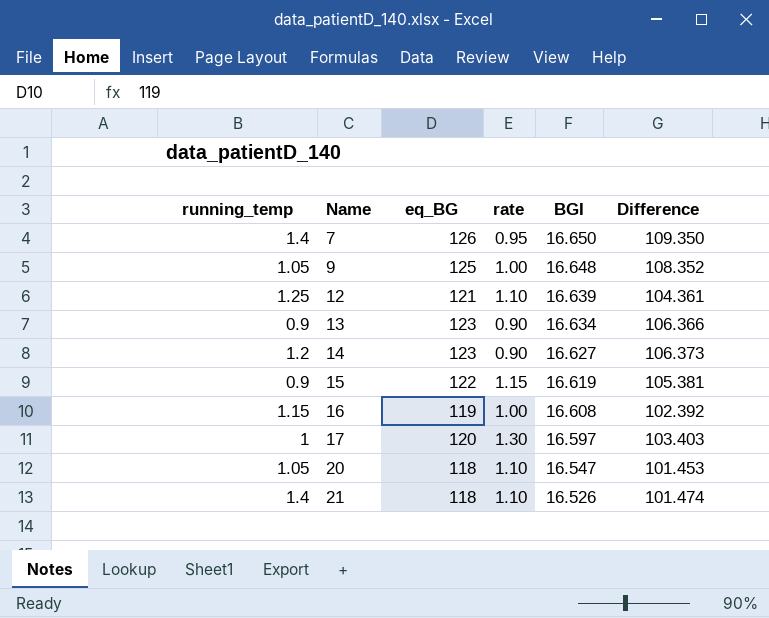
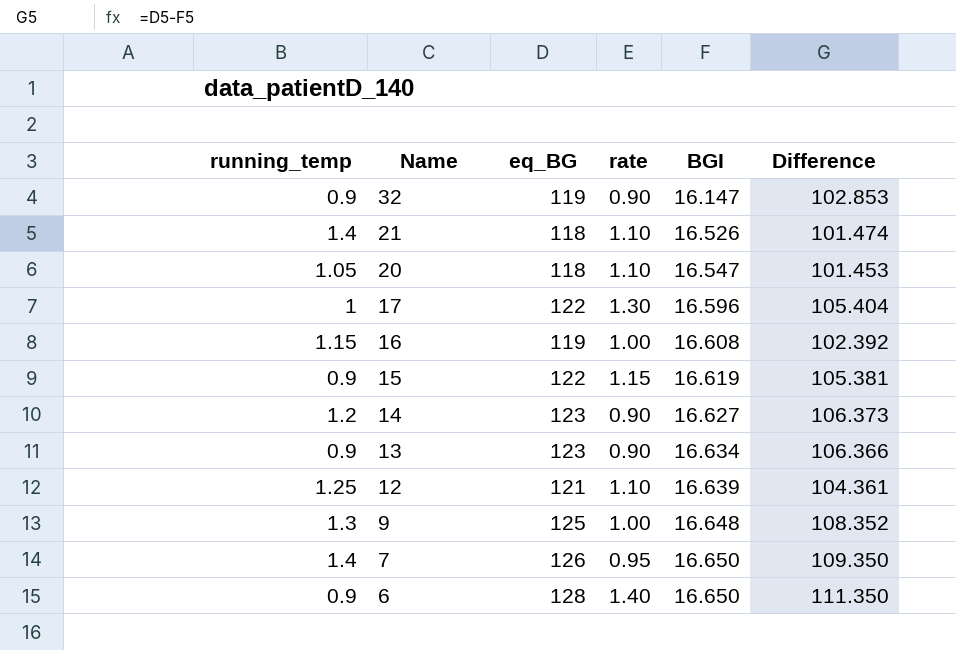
row order: Name ascending -> Name descending
row 32: none -> 0.9 | 119 | 0.90 | 16.147 | 102.853
17 | eq_BG: 120 -> 122
17 | BGI: 16.597 -> 16.596
17 | Difference: 103.403 -> 105.404
9 | running_temp: 1.05 -> 1.3
row 6: none -> 0.9 | 128 | 1.40 | 16.650 | 111.350

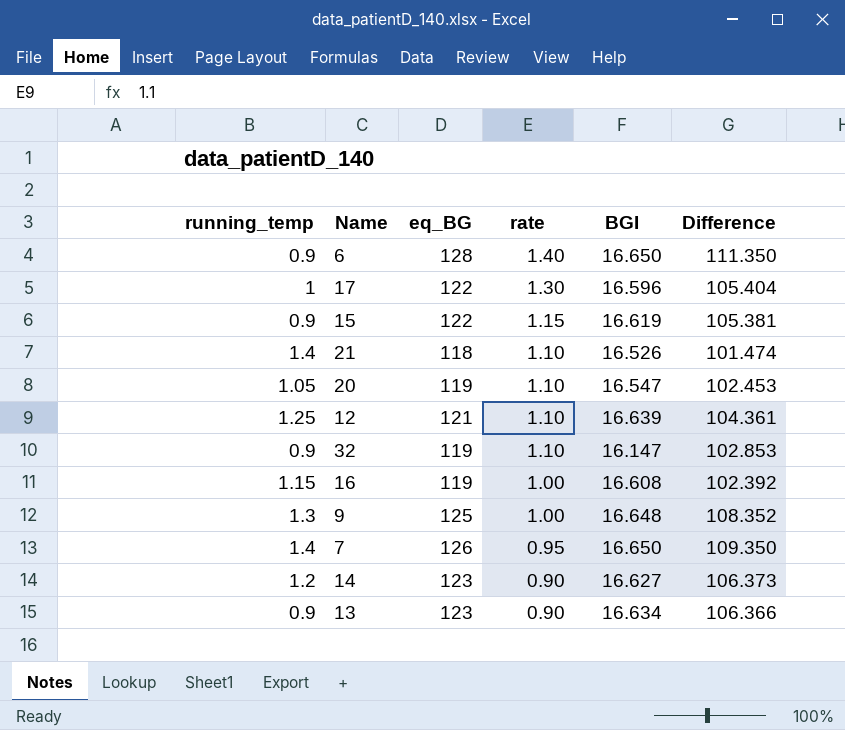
row order: Name descending -> rate descending
20 | eq_BG: 118 -> 119
20 | Difference: 101.453 -> 102.453
32 | rate: 0.90 -> 1.10

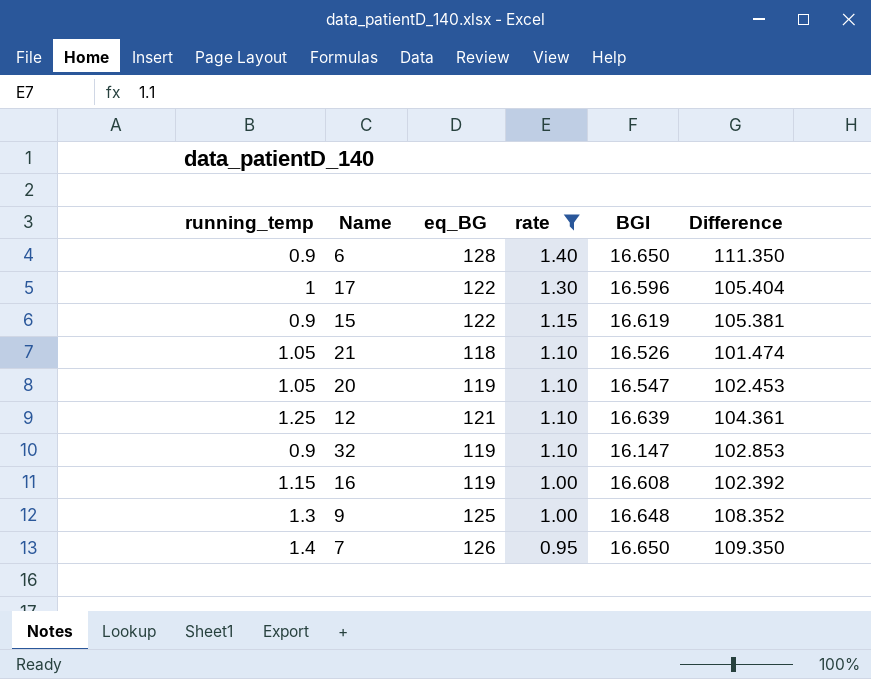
filter: none -> rate != 0.90
21 | running_temp: 1.4 -> 1.05

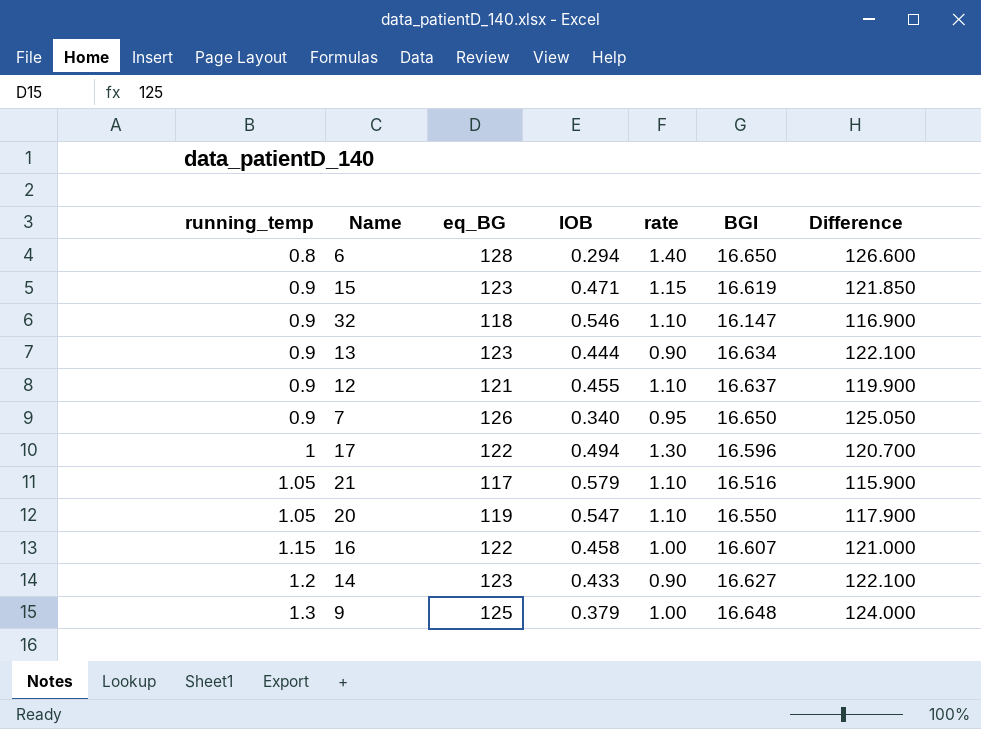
filter: rate != 0.90 -> none
row order: rate descending -> running_temp ascending
column IOB | position: none -> 4
column Difference | formula: [eq_BG] - [BGI] -> [eq_BG] - [rate]
6 | running_temp: 0.9 -> 0.8
15 | eq_BG: 122 -> 123
32 | eq_BG: 119 -> 118
12 | running_temp: 1.25 -> 0.9
12 | BGI: 16.639 -> 16.637
7 | running_temp: 1.4 -> 0.9
21 | eq_BG: 118 -> 117
21 | BGI: 16.526 -> 16.516
20 | BGI: 16.547 -> 16.550
16 | eq_BG: 119 -> 122
16 | BGI: 16.608 -> 16.607

